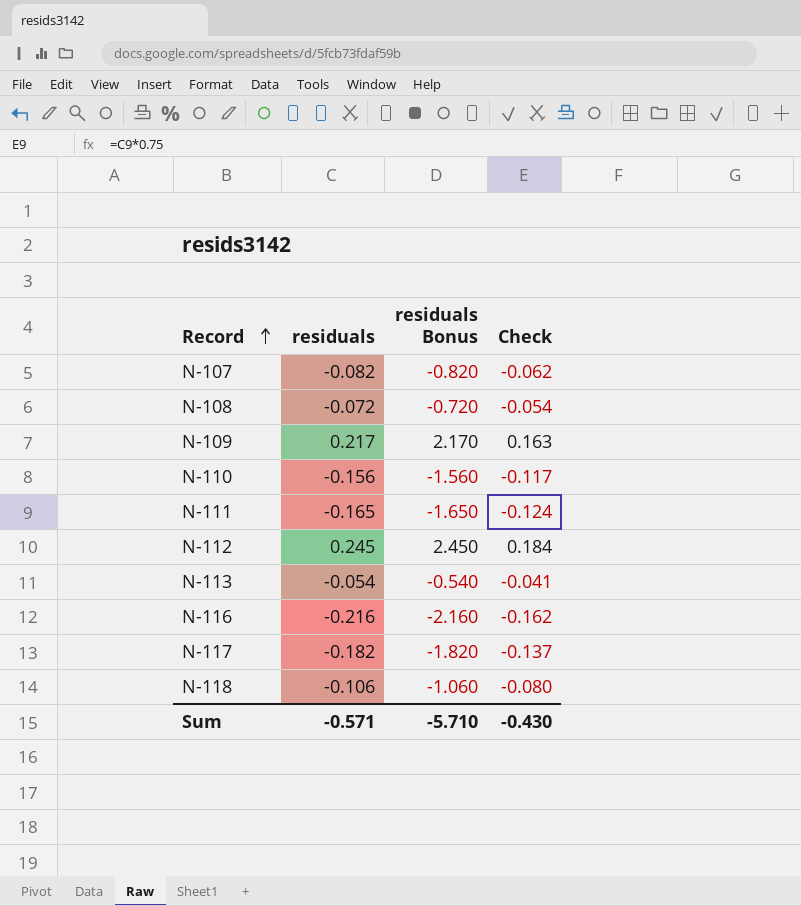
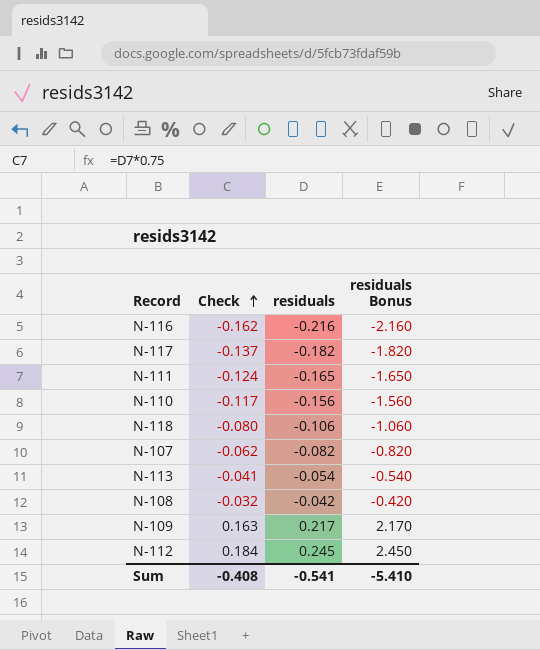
row order: Record ascending -> Check ascending
column Check | position: 4 -> 2
N-108 | Check: -0.054 -> -0.032
N-108 | residuals: -0.072 -> -0.042
N-108 | residuals Bonus: -0.720 -> -0.420
Sum | Check: -0.430 -> -0.408
Sum | residuals: -0.571 -> -0.541
Sum | residuals Bonus: -5.710 -> -5.410

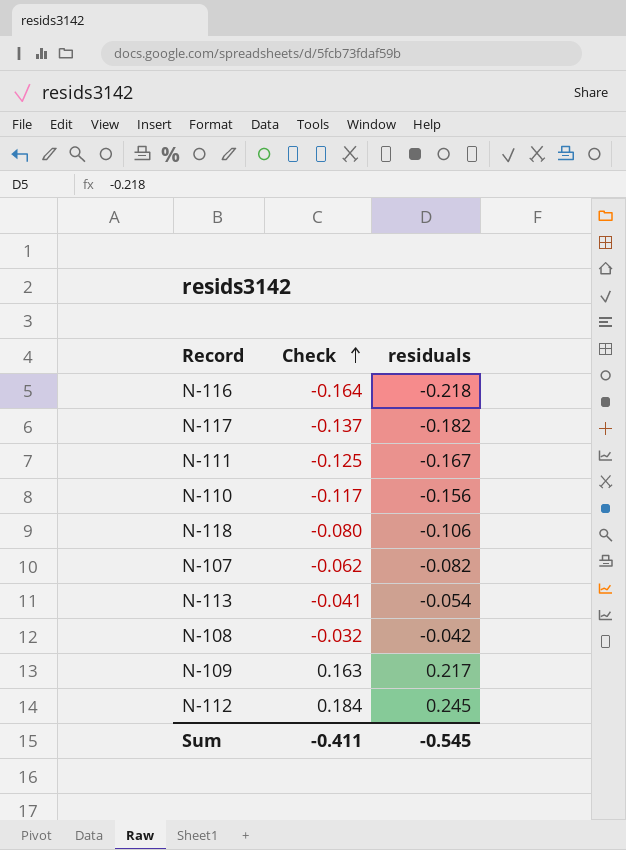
column residuals Bonus | formula: [residuals] * 10 -> none
N-116 | Check: -0.162 -> -0.164
N-116 | residuals: -0.216 -> -0.218
N-111 | Check: -0.124 -> -0.125
N-111 | residuals: -0.165 -> -0.167
Sum | Check: -0.408 -> -0.411
Sum | residuals: -0.541 -> -0.545

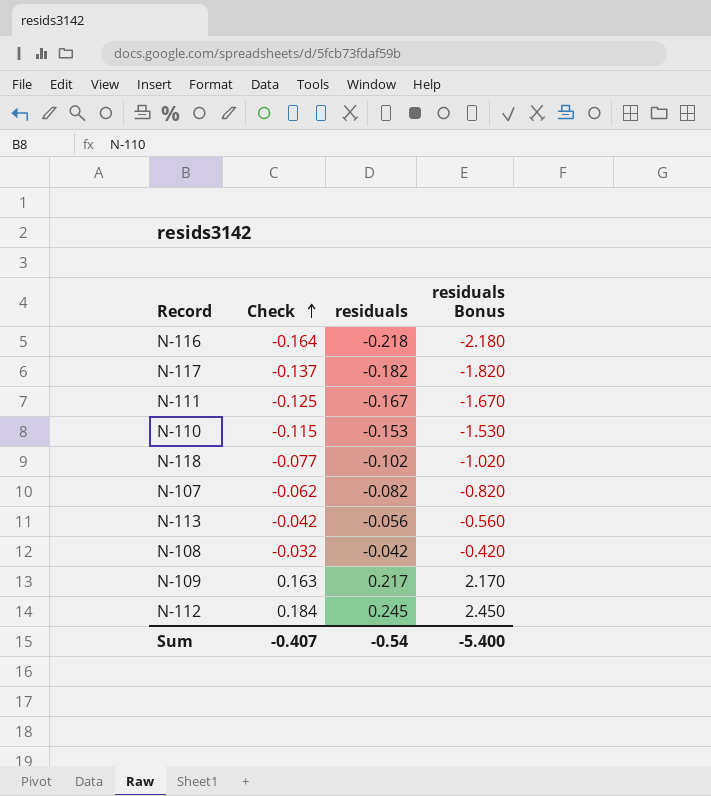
column residuals Bonus | formula: none -> [residuals] * 10
N-110 | Check: -0.117 -> -0.115
N-110 | residuals: -0.156 -> -0.153
N-118 | Check: -0.080 -> -0.077
N-118 | residuals: -0.106 -> -0.102
N-113 | Check: -0.041 -> -0.042
N-113 | residuals: -0.054 -> -0.056
Sum | Check: -0.411 -> -0.407
Sum | residuals: -0.545 -> -0.54

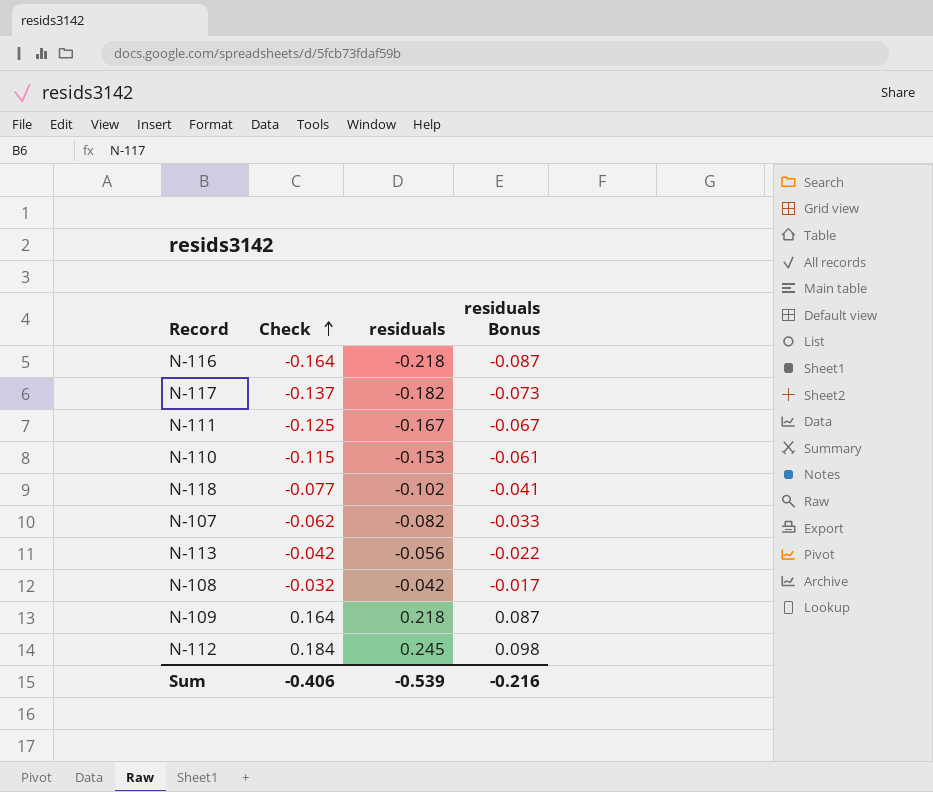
column residuals Bonus | formula: [residuals] * 10 -> [residuals] * 0.4
N-109 | Check: 0.163 -> 0.164
N-109 | residuals: 0.217 -> 0.218
Sum | Check: -0.407 -> -0.406
Sum | residuals: -0.54 -> -0.539
Sum | residuals Bonus: -5.400 -> -0.216

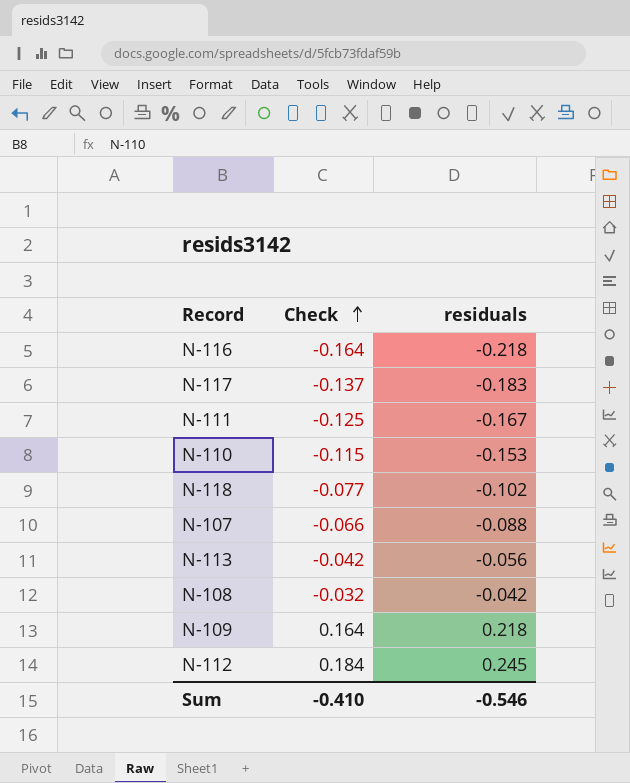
column residuals Bonus | formula: [residuals] * 0.4 -> none
N-117 | residuals: -0.182 -> -0.183
N-107 | Check: -0.062 -> -0.066
N-107 | residuals: -0.082 -> -0.088
Sum | Check: -0.406 -> -0.410
Sum | residuals: -0.539 -> -0.546

